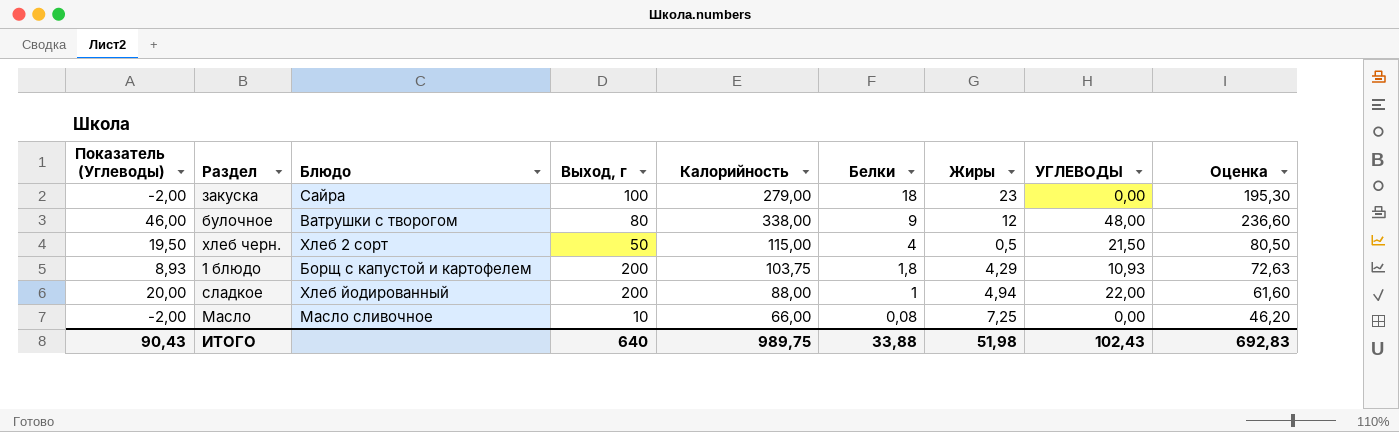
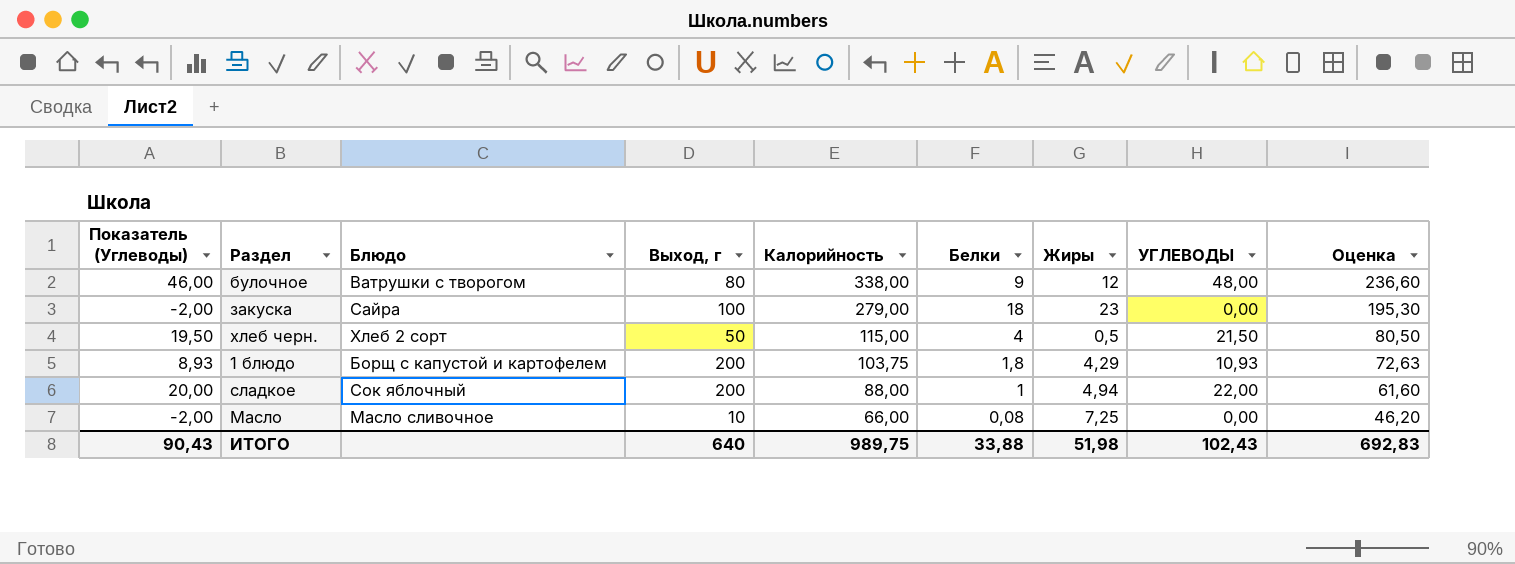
row order: Белки descending -> Калорийность descending
сладкое | Блюдо: Хлеб йодированный -> Сок яблочный

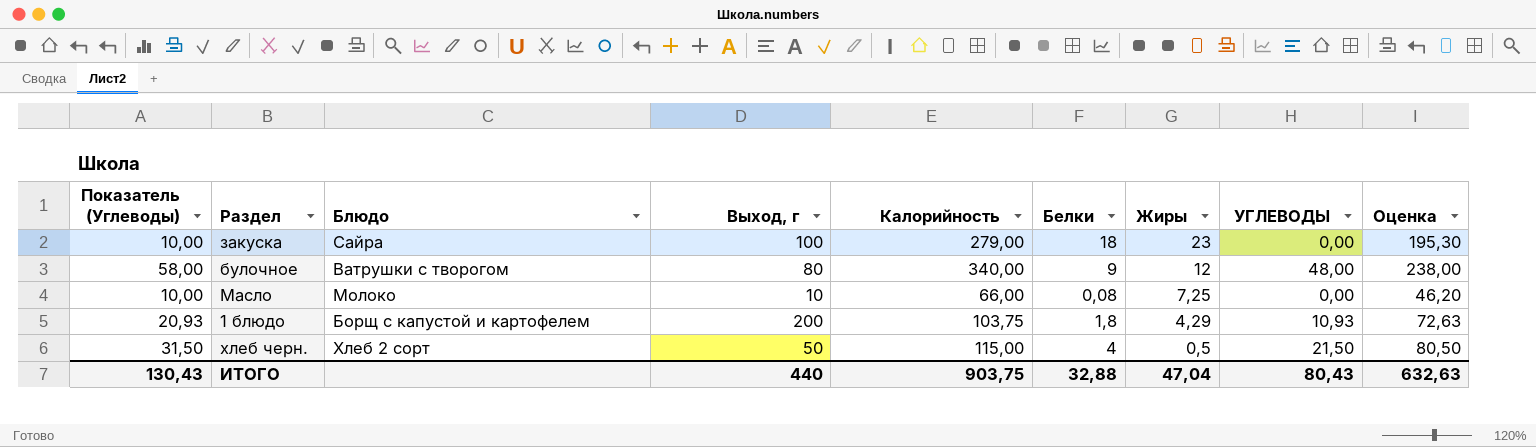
row order: Калорийность descending -> Жиры descending
column Показатель (Углеводы) | formula: [УГЛЕВОДЫ] - 2 -> [УГЛЕВОДЫ] + 10
row сладкое: 20,00 | Сок яблочный | 200 | 88,00 | 1 | 4,94 | 22,00 | 61,60 -> none
булочное | Калорийность: 338,00 -> 340,00
булочное | Оценка: 236,60 -> 238,00
Масло | Блюдо: Масло сливочное -> Молоко
ИТОГО | Показатель (Углеводы): 90,43 -> 130,43
ИТОГО | Выход, г: 640 -> 440
ИТОГО | Калорийность: 989,75 -> 903,75
ИТОГО | Белки: 33,88 -> 32,88
ИТОГО | Жиры: 51,98 -> 47,04
ИТОГО | УГЛЕВОДЫ: 102,43 -> 80,43
ИТОГО | Оценка: 692,83 -> 632,63

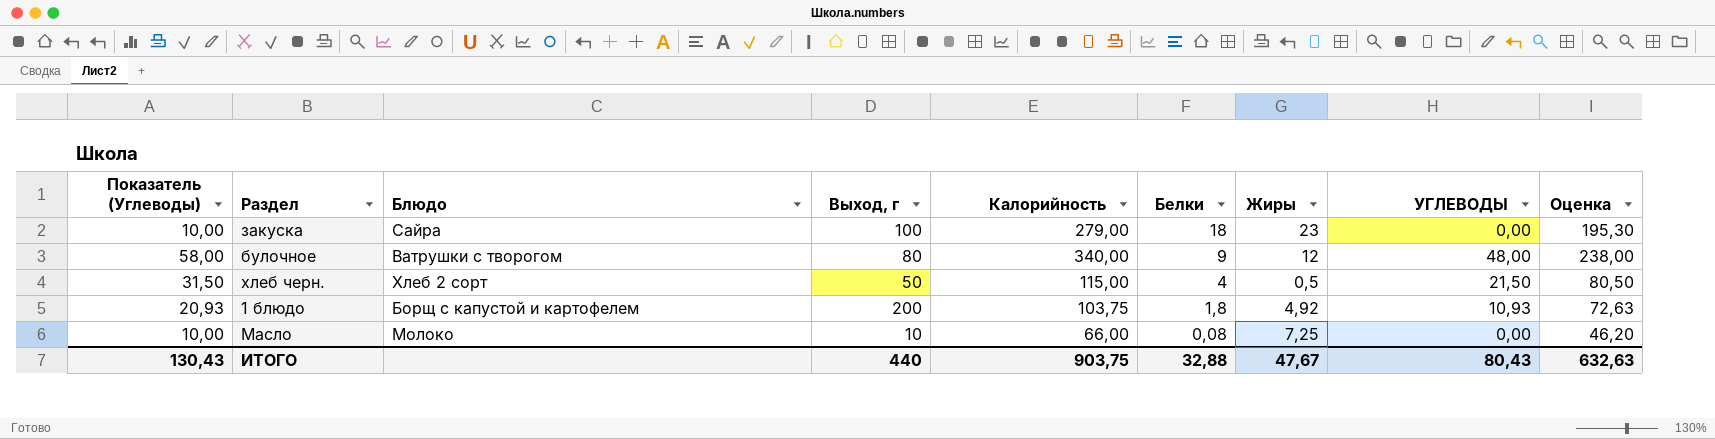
row order: Жиры descending -> Белки descending
1 блюдо | Жиры: 4,29 -> 4,92
ИТОГО | Жиры: 47,04 -> 47,67

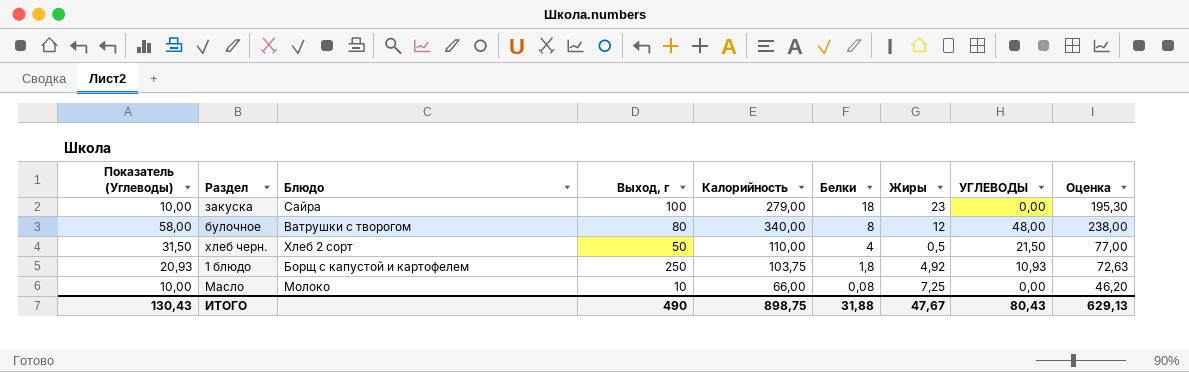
булочное | Белки: 9 -> 8
хлеб черн. | Калорийность: 115,00 -> 110,00
хлеб черн. | Оценка: 80,50 -> 77,00
1 блюдо | Выход, г: 200 -> 250
ИТОГО | Выход, г: 440 -> 490
ИТОГО | Калорийность: 903,75 -> 898,75
ИТОГО | Белки: 32,88 -> 31,88
ИТОГО | Оценка: 632,63 -> 629,13

